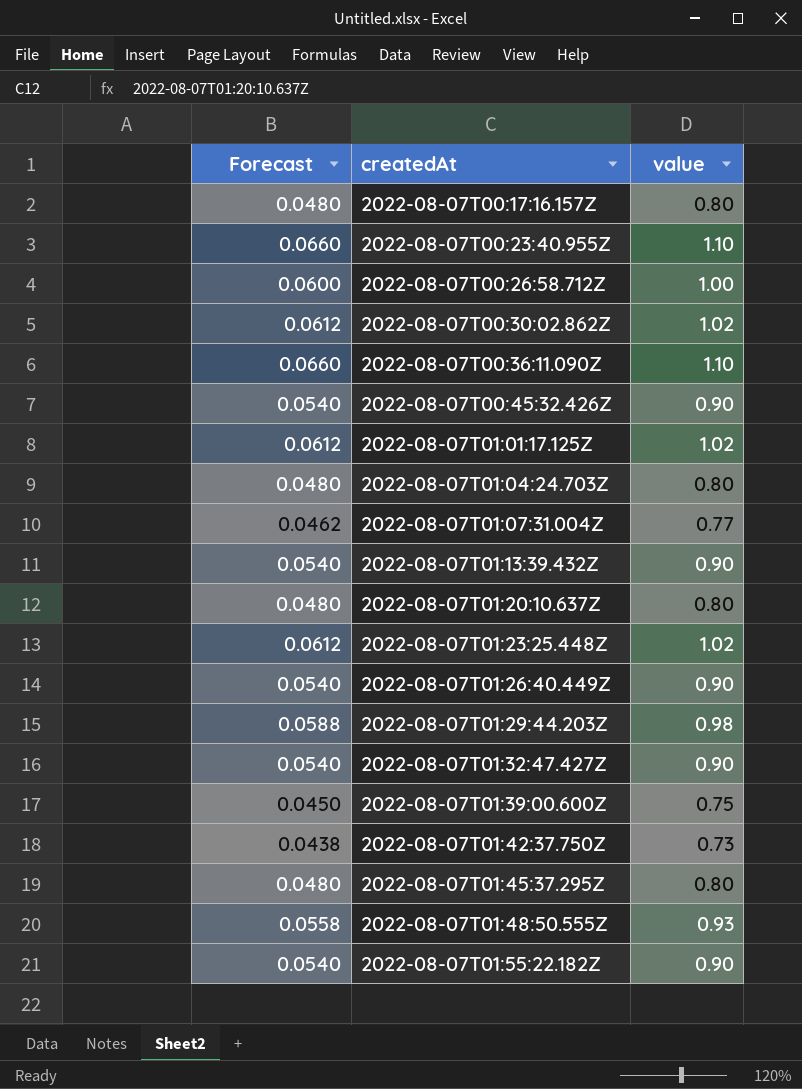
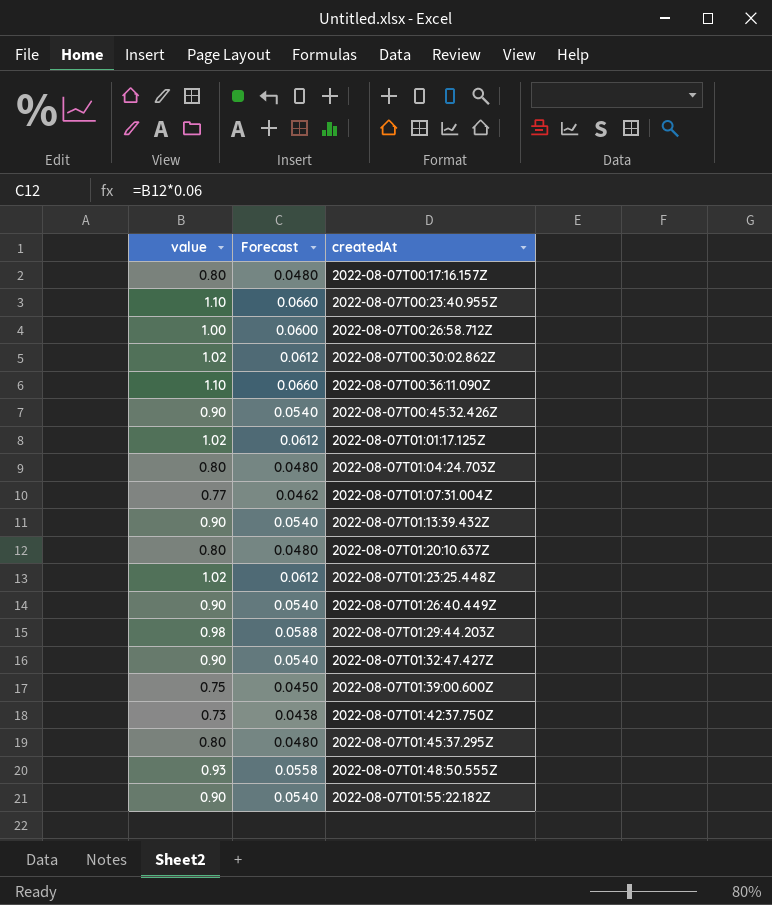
column value | position: 3 -> 1

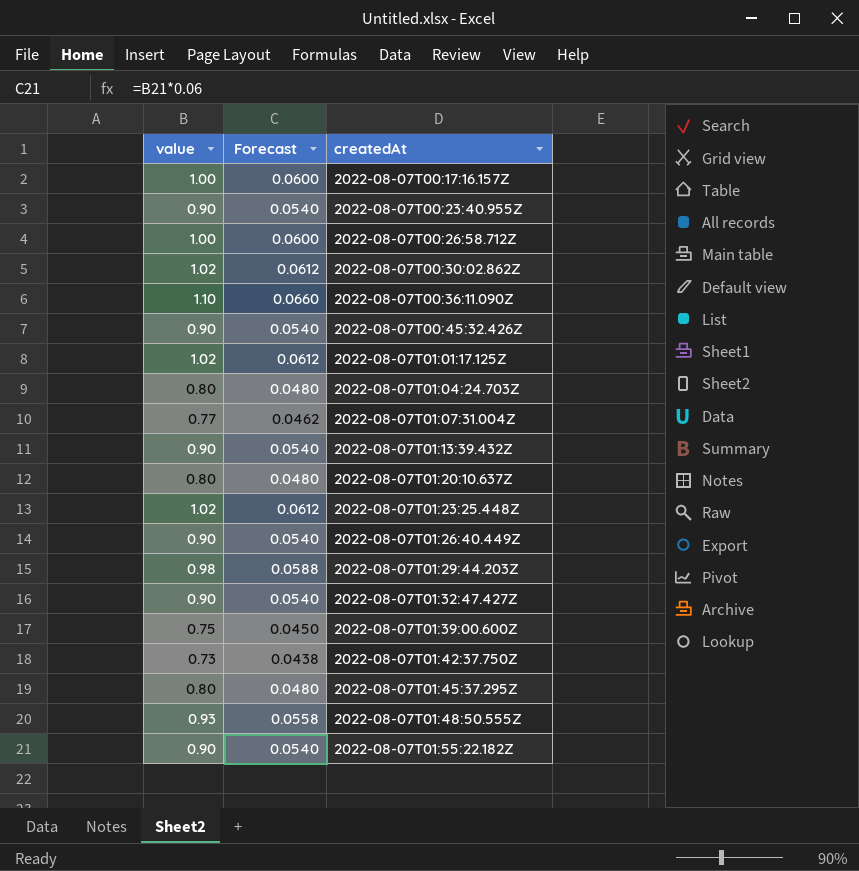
2022-08-07T00:17:16.157Z | value: 0.80 -> 1.00
2022-08-07T00:17:16.157Z | Forecast: 0.0480 -> 0.0600
2022-08-07T00:23:40.955Z | value: 1.10 -> 0.90
2022-08-07T00:23:40.955Z | Forecast: 0.0660 -> 0.0540

